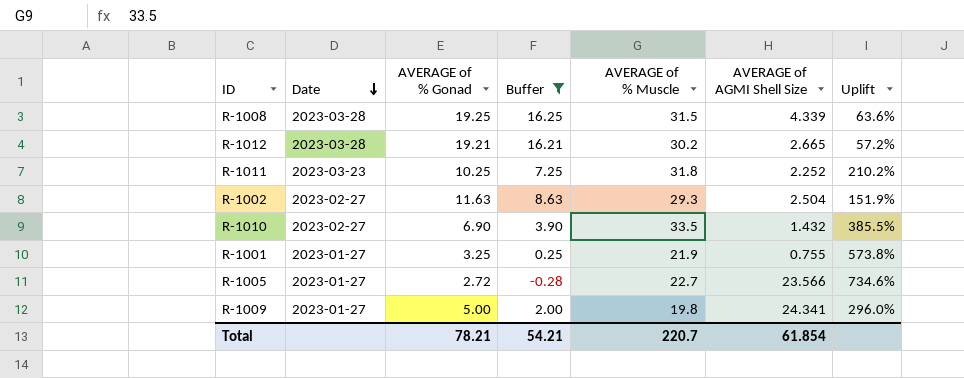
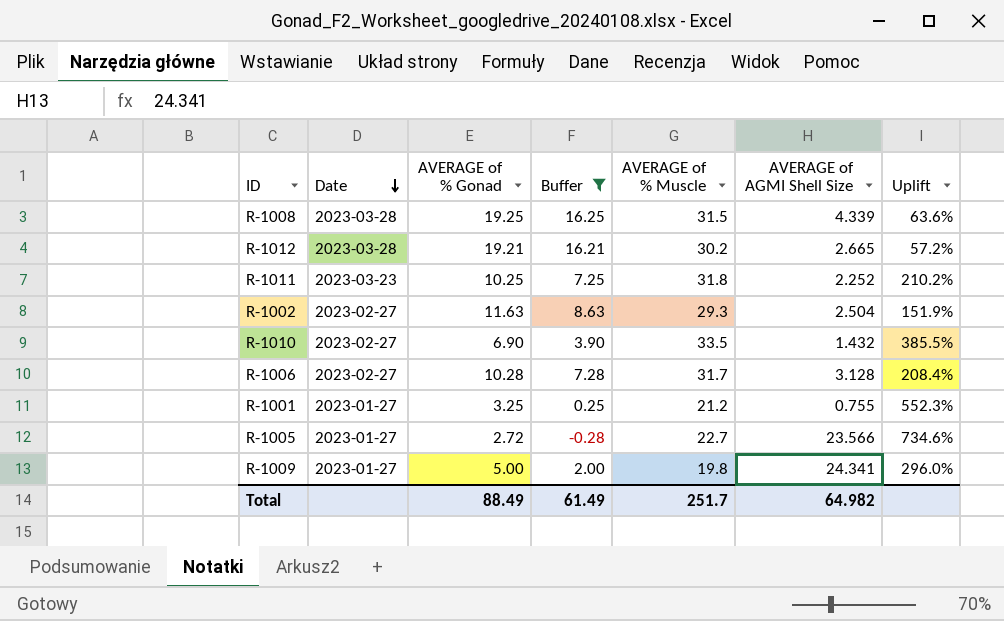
row R-1006: none -> 2023-02-27 | 10.28 | 7.28 | 31.7 | 3.128 | 208.4%
R-1001 | AVERAGE of % Muscle: 21.9 -> 21.2
R-1001 | Uplift: 573.8% -> 552.3%
Total | AVERAGE of % Gonad: 78.21 -> 88.49
Total | Buffer: 54.21 -> 61.49
Total | AVERAGE of % Muscle: 220.7 -> 251.7
Total | AVERAGE of AGMI Shell Size: 61.854 -> 64.982

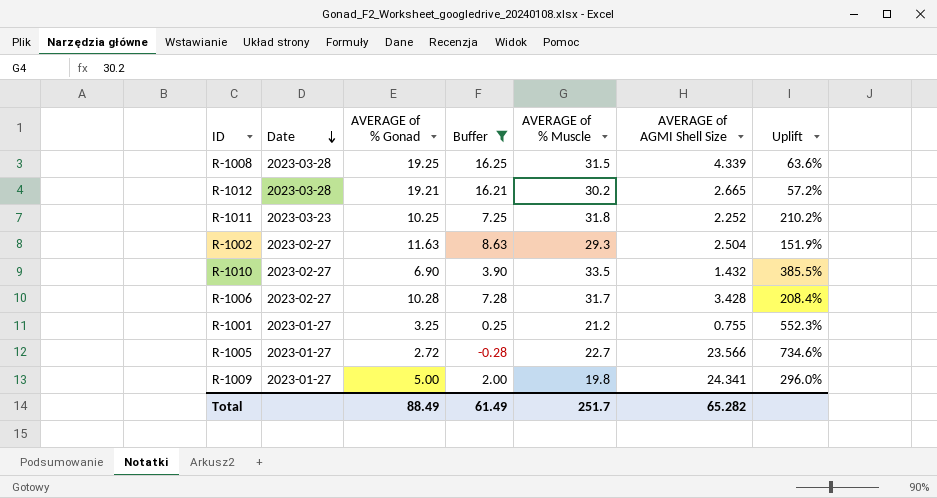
R-1006 | AVERAGE of AGMI Shell Size: 3.128 -> 3.428
Total | AVERAGE of AGMI Shell Size: 64.982 -> 65.282

